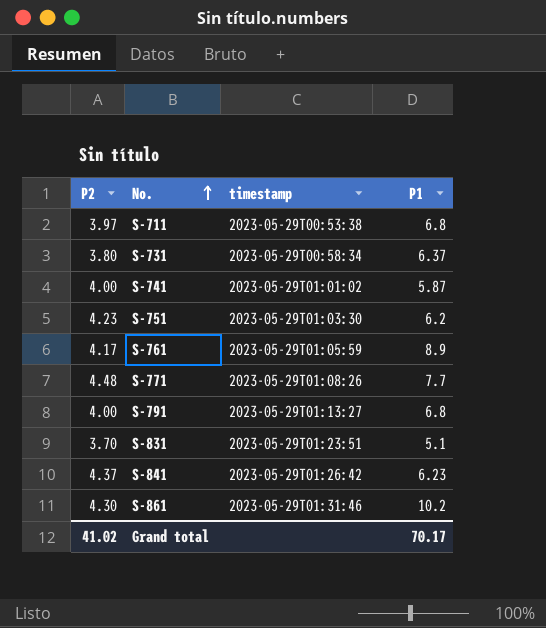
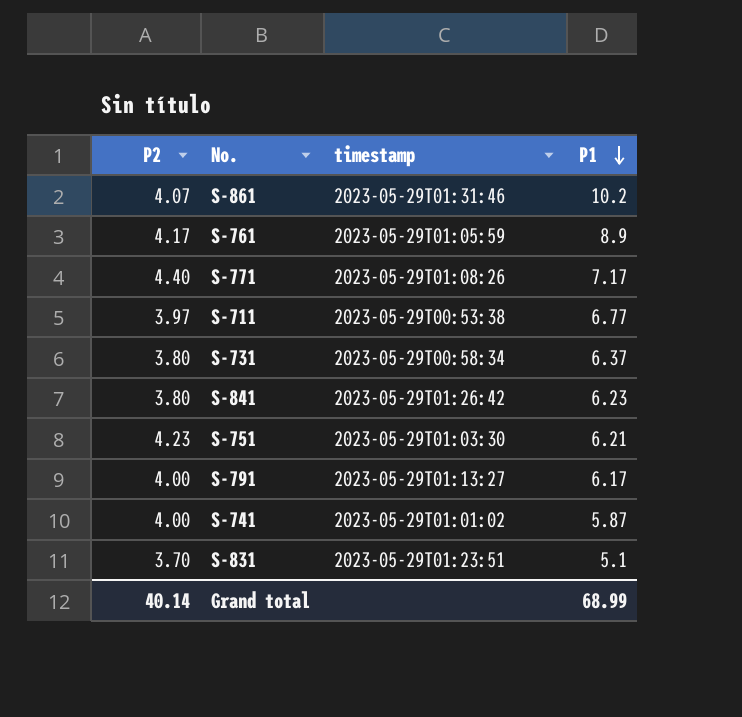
row order: No. ascending -> P1 descending
S-861 | P2: 4.30 -> 4.07
S-771 | P2: 4.48 -> 4.40
S-771 | P1: 7.7 -> 7.17
S-711 | P1: 6.8 -> 6.77
S-841 | P2: 4.37 -> 3.80
S-751 | P1: 6.2 -> 6.21
S-791 | P1: 6.8 -> 6.17
Grand total | P2: 41.02 -> 40.14
Grand total | P1: 70.17 -> 68.99

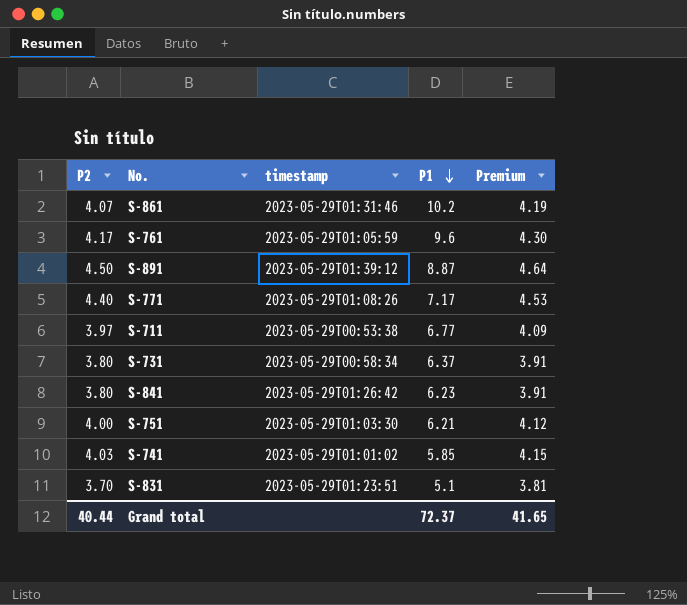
column Premium | formula: none -> [P2] * 1.03
row S-791: 4.00 | 2023-05-29T01:13:27 | 6.17 -> none
S-761 | P1: 8.9 -> 9.6
row S-891: none -> 4.50 | 2023-05-29T01:39:12 | 8.87 | 4.64
S-751 | P2: 4.23 -> 4.00
S-741 | P2: 4.00 -> 4.03
S-741 | P1: 5.87 -> 5.85
Grand total | P2: 40.14 -> 40.44
Grand total | P1: 68.99 -> 72.37

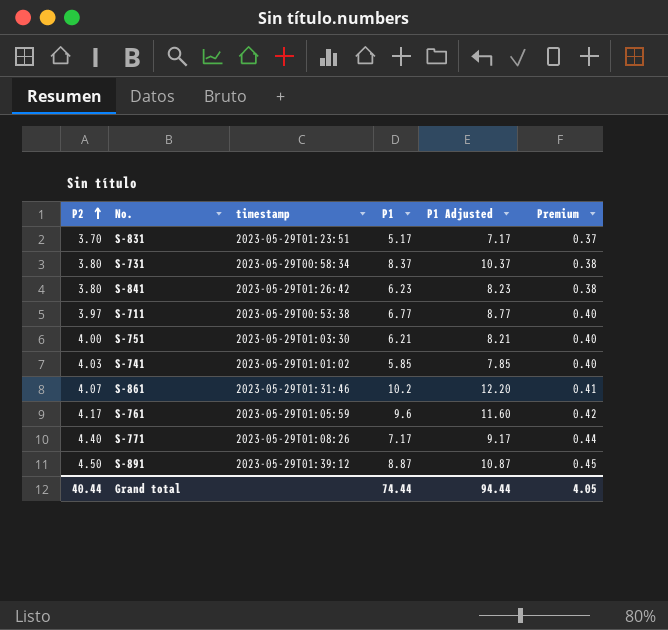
row order: P1 descending -> P2 ascending
column P1 Adjusted | formula: none -> [P1] + 2
column Premium | formula: [P2] * 1.03 -> [P2] * 0.1
S-831 | P1: 5.1 -> 5.17
S-731 | P1: 6.37 -> 8.37
Grand total | P1: 72.37 -> 74.44
Grand total | Premium: 41.65 -> 4.05

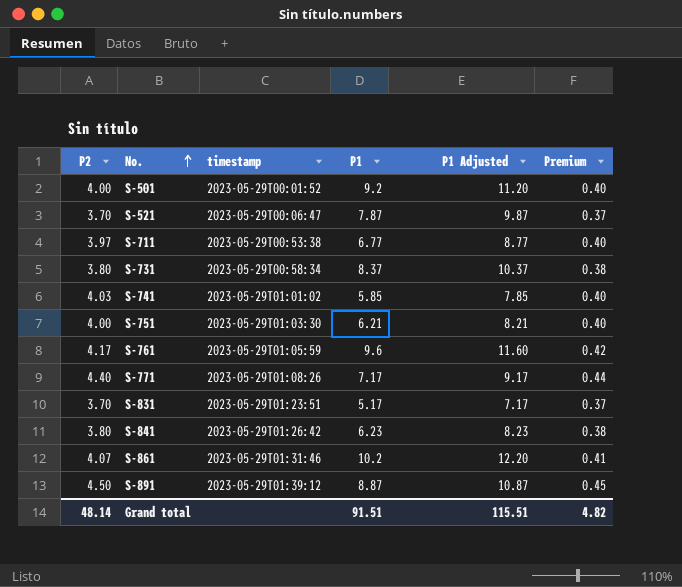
row order: P2 ascending -> No. ascending
row S-501: none -> 4.00 | 2023-05-29T00:01:52 | 9.2 | 11.20 | 0.40
row S-521: none -> 3.70 | 2023-05-29T00:06:47 | 7.87 | 9.87 | 0.37
Grand total | P2: 40.44 -> 48.14
Grand total | P1: 74.44 -> 91.51
Grand total | P1 Adjusted: 94.44 -> 115.51
Grand total | Premium: 4.05 -> 4.82

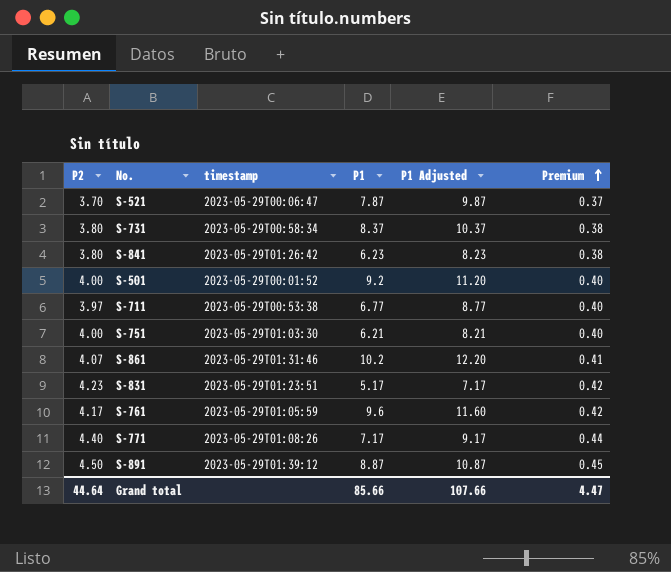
row order: No. ascending -> Premium ascending
row S-741: 4.03 | 2023-05-29T01:01:02 | 5.85 | 7.85 | 0.40 -> none
S-831 | P2: 3.70 -> 4.23
S-831 | Premium: 0.37 -> 0.42
Grand total | P2: 48.14 -> 44.64
Grand total | P1: 91.51 -> 85.66
Grand total | P1 Adjusted: 115.51 -> 107.66
Grand total | Premium: 4.82 -> 4.47

